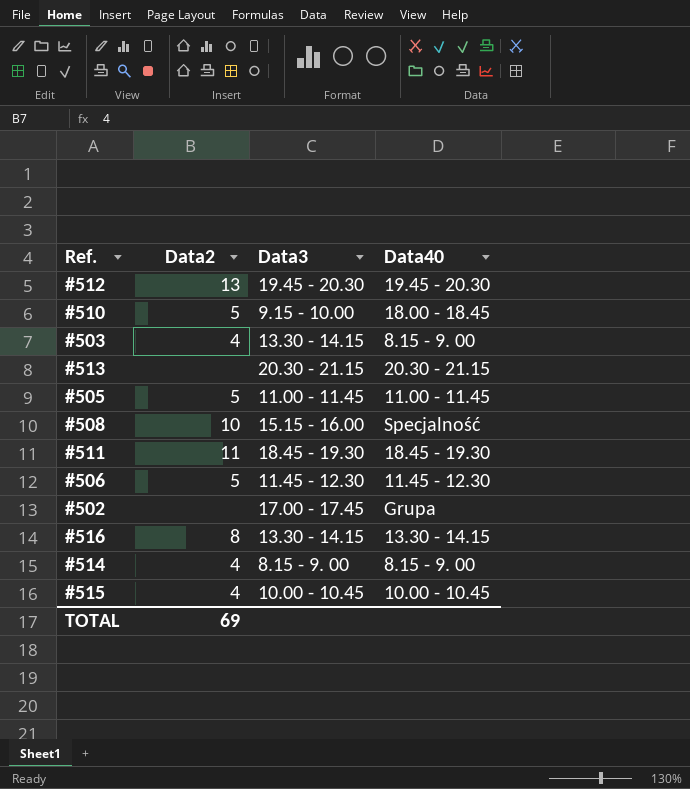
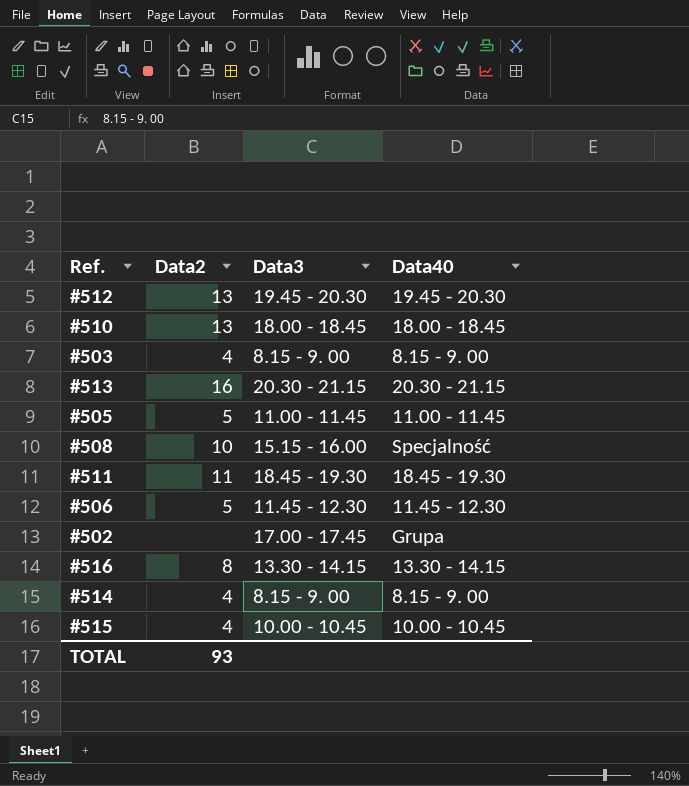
#510 | Data2: 5 -> 13
#510 | Data3: 9.15 - 10.00 -> 18.00 - 18.45
#503 | Data3: 13.30 - 14.15 -> 8.15 - 9. 00
#513 | Data2: none -> 16
TOTAL | Data2: 69 -> 93

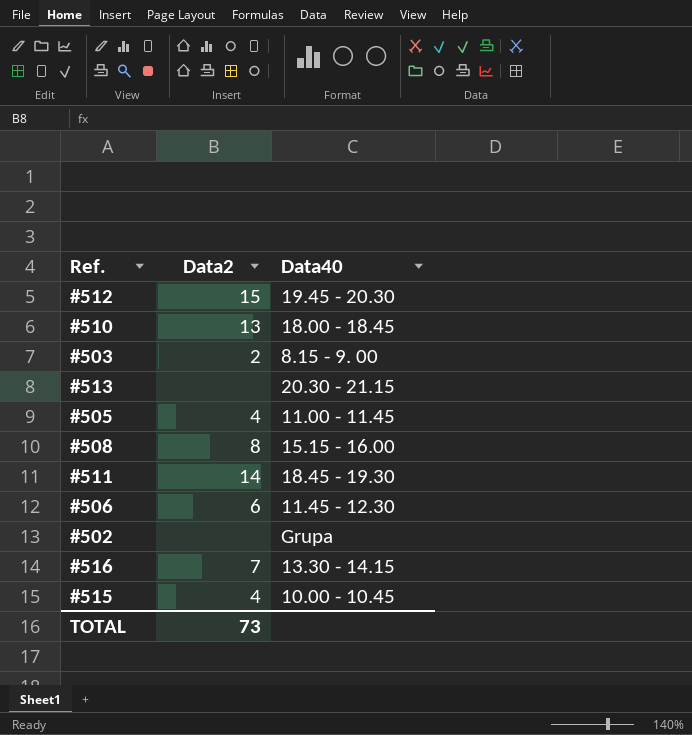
column Data3 | position: 3 -> none
row #514: 4 | 8.15 - 9. 00 | 8.15 - 9. 00 -> none
#512 | Data2: 13 -> 15
#503 | Data2: 4 -> 2
#513 | Data2: 16 -> none
#505 | Data2: 5 -> 4
#508 | Data2: 10 -> 8
#508 | Data40: Specjalność -> 15.15 - 16.00
#511 | Data2: 11 -> 14
#506 | Data2: 5 -> 6
#516 | Data2: 8 -> 7
TOTAL | Data2: 93 -> 73

